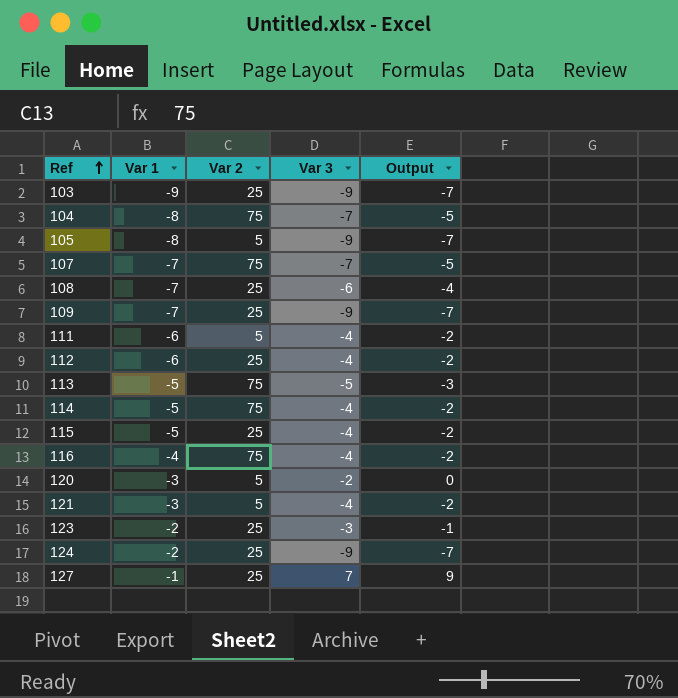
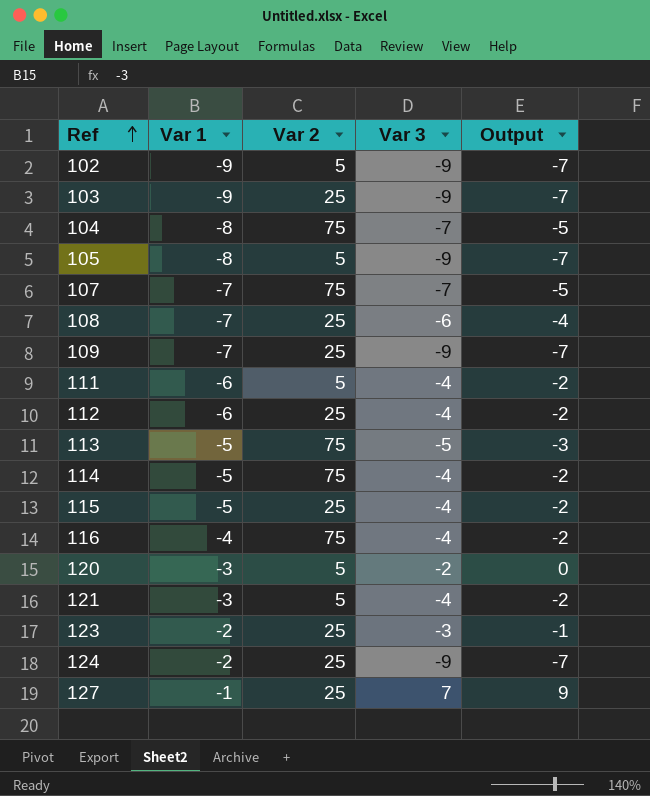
row 102: none -> -9 | 5 | -9 | -7

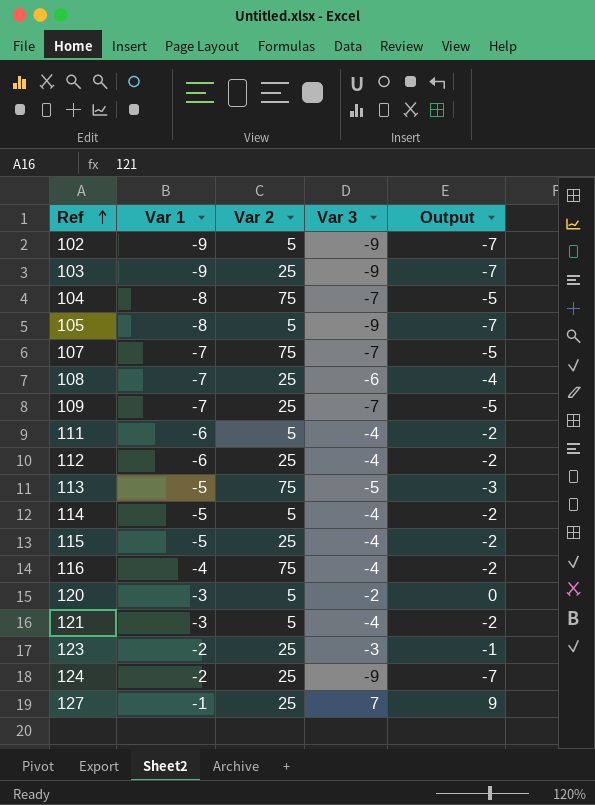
109 | Var 3: -9 -> -7
109 | Output: -7 -> -5
114 | Var 2: 75 -> 5

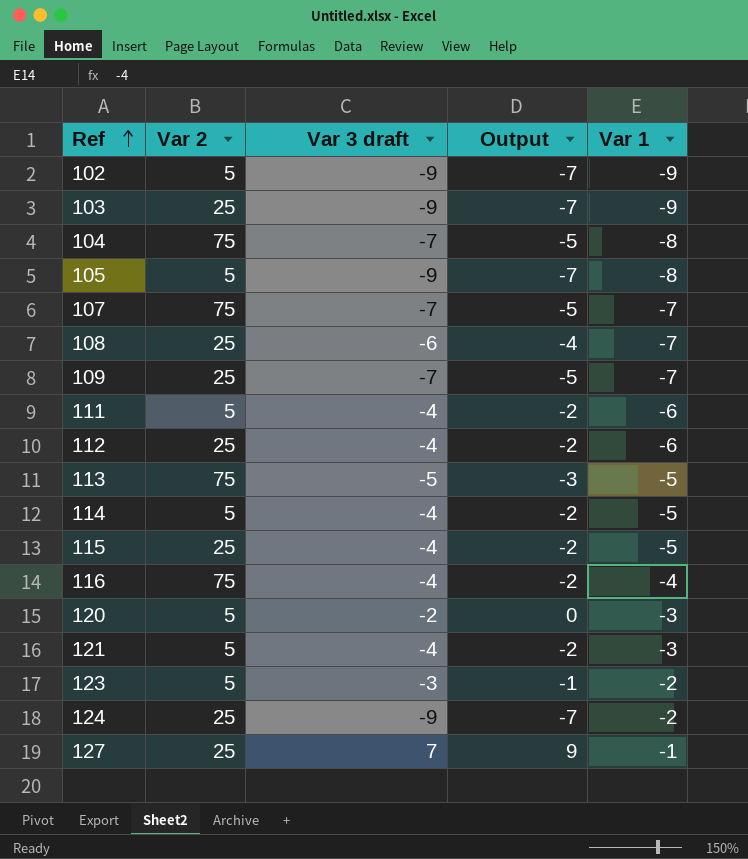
column name: Var 3 -> Var 3 draft
column Var 1 | position: 2 -> 5
123 | Var 2: 25 -> 5

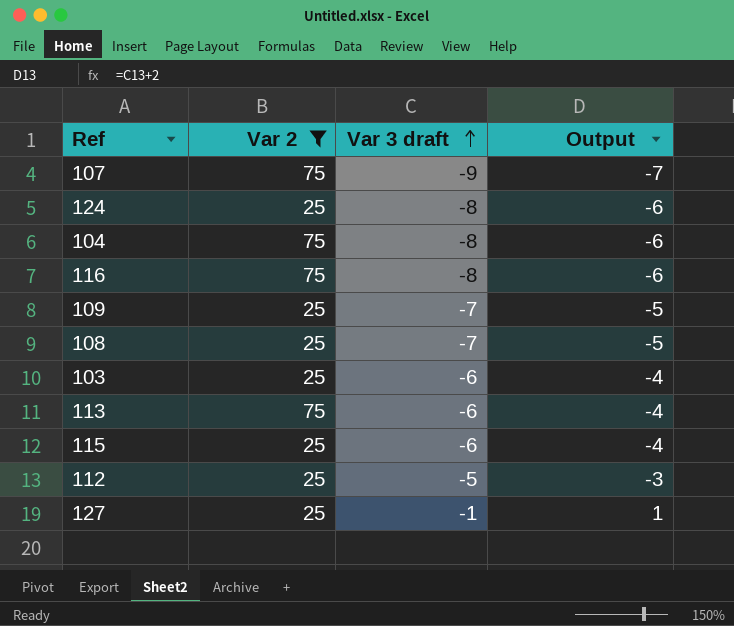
filter: none -> Var 2 != 5
row order: Ref ascending -> Var 3 draft ascending
column Var 1 | position: 5 -> none
107 | Var 3 draft: -7 -> -9
107 | Output: -5 -> -7
124 | Var 3 draft: -9 -> -8
124 | Output: -7 -> -6
104 | Var 3 draft: -7 -> -8
104 | Output: -5 -> -6
116 | Var 3 draft: -4 -> -8
116 | Output: -2 -> -6
108 | Var 3 draft: -6 -> -7
108 | Output: -4 -> -5
103 | Var 3 draft: -9 -> -6
103 | Output: -7 -> -4
113 | Var 3 draft: -5 -> -6
113 | Output: -3 -> -4
115 | Var 3 draft: -4 -> -6
115 | Output: -2 -> -4
112 | Var 3 draft: -4 -> -5
112 | Output: -2 -> -3
127 | Var 3 draft: 7 -> -1
127 | Output: 9 -> 1

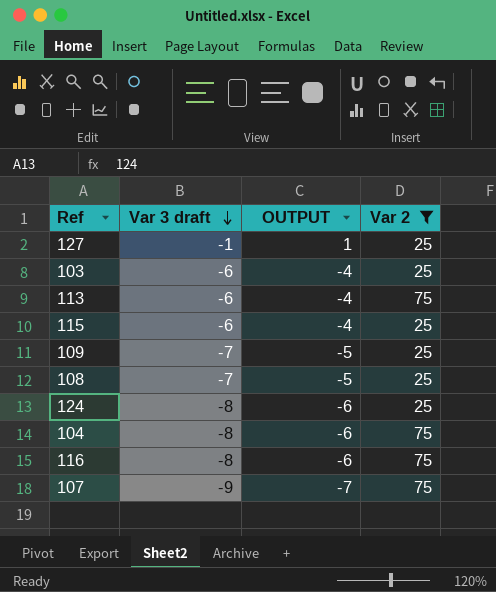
row order: Var 3 draft ascending -> Var 3 draft descending
column name: Output -> OUTPUT
column Var 2 | position: 2 -> 4
row 112: 25 | -5 | -3 -> none

